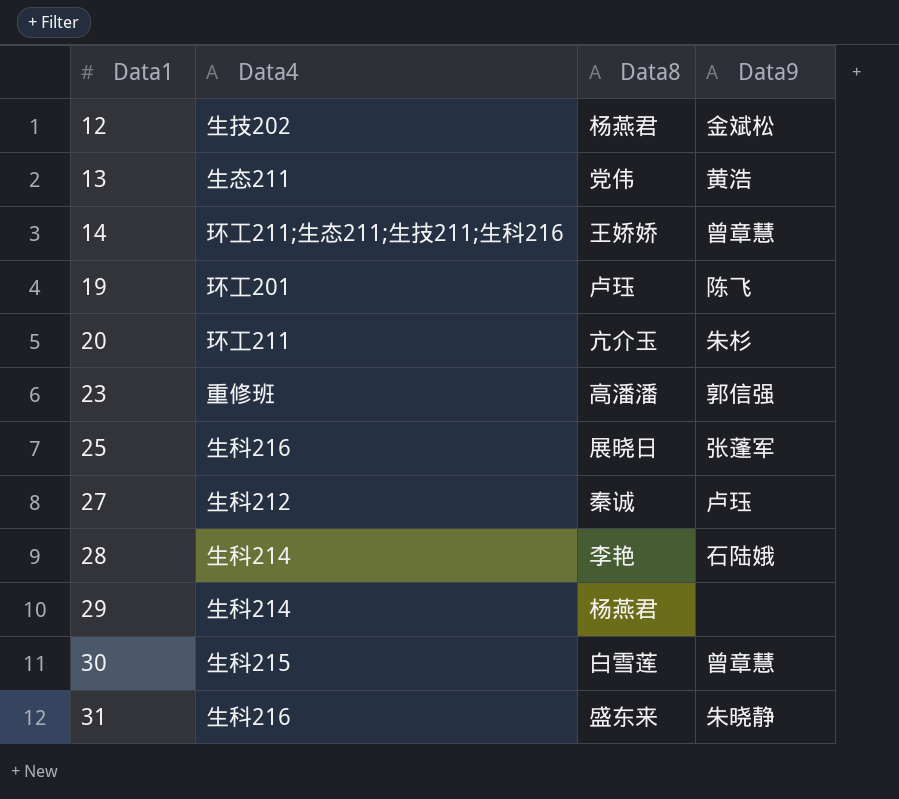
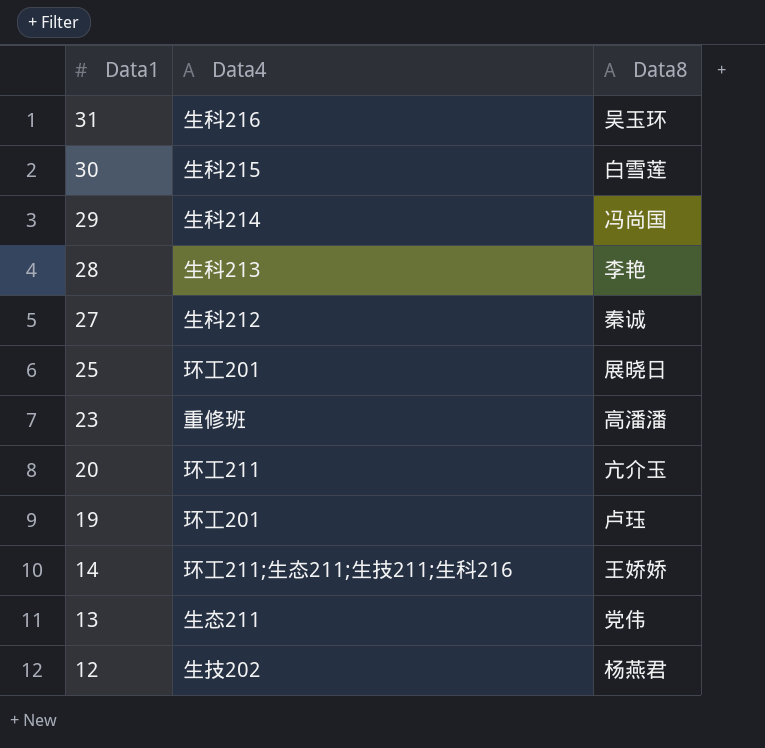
row order: Data1 ascending -> Data1 descending
column Data9 | position: 4 -> none
31 | Data8: 盛东来 -> 吴玉环
29 | Data8: 杨燕君 -> 冯尚国
28 | Data4: 生科214 -> 生科213
25 | Data4: 生科216 -> 环工201

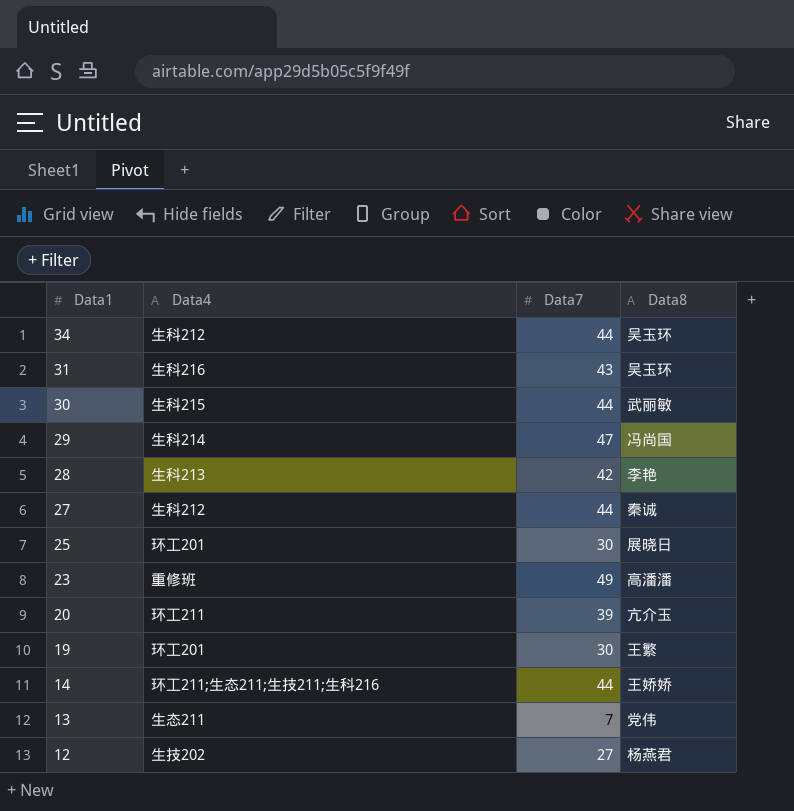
column Data7 | position: none -> 3
row 34: none -> 生科212 | 44 | 吴玉环
30 | Data8: 白雪莲 -> 武丽敏
19 | Data8: 卢珏 -> 王繁

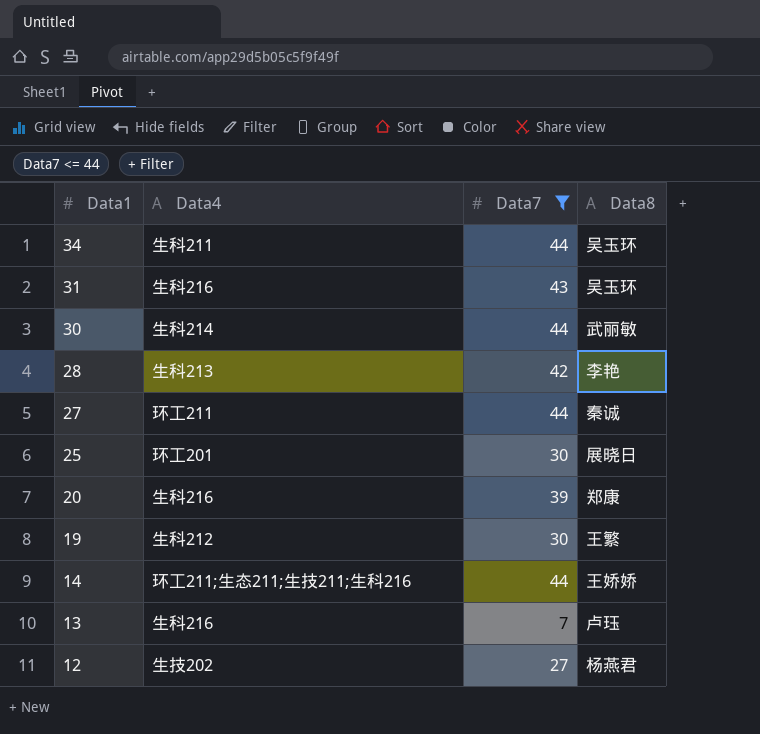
filter: none -> Data7 <= 44
34 | Data4: 生科212 -> 生科211
30 | Data4: 生科215 -> 生科214
27 | Data4: 生科212 -> 环工211
20 | Data4: 环工211 -> 生科216
20 | Data8: 亢介玉 -> 郑康
19 | Data4: 环工201 -> 生科212
13 | Data4: 生态211 -> 生科216
13 | Data8: 党伟 -> 卢珏

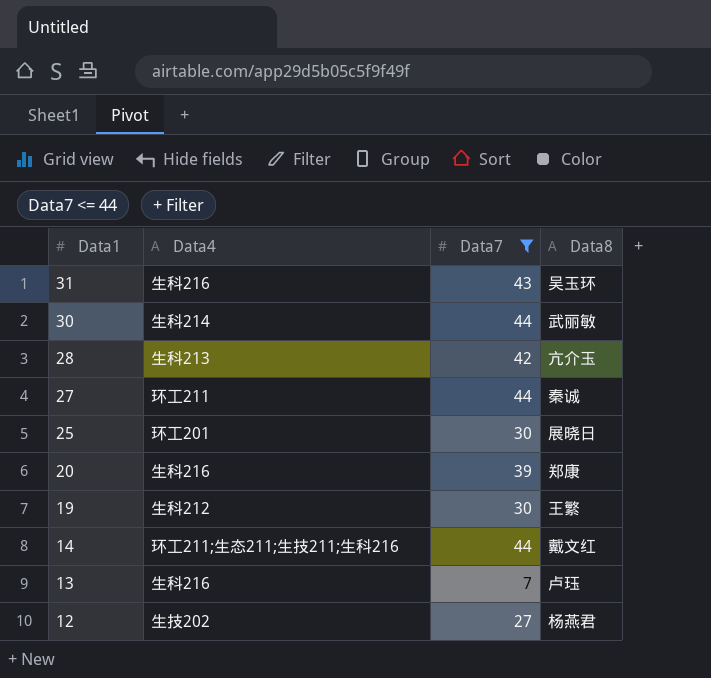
row 34: 生科211 | 44 | 吴玉环 -> none
28 | Data8: 李艳 -> 亢介玉
14 | Data8: 王娇娇 -> 戴文红

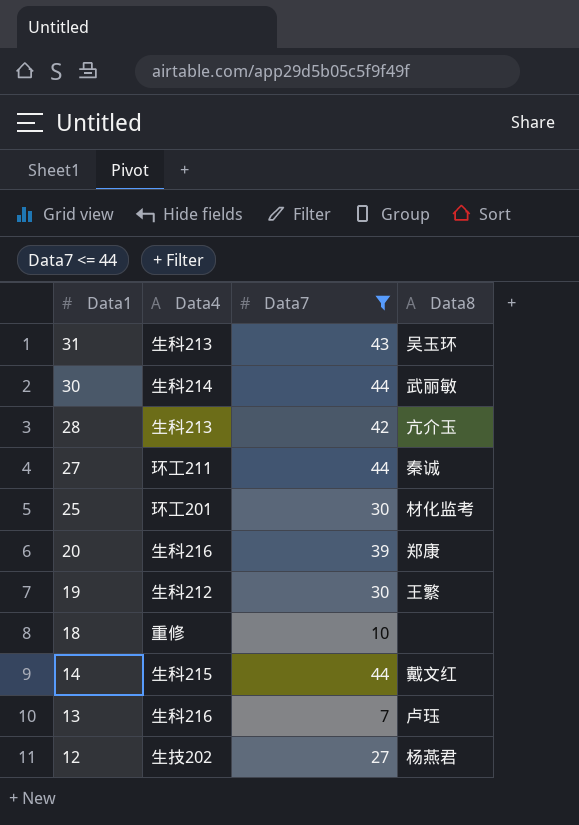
31 | Data4: 生科216 -> 生科213
25 | Data8: 展晓日 -> 材化监考
row 18: none -> 重修 | 10 | none
14 | Data4: 环工211;生态211;生技211;生科216 -> 生科215

